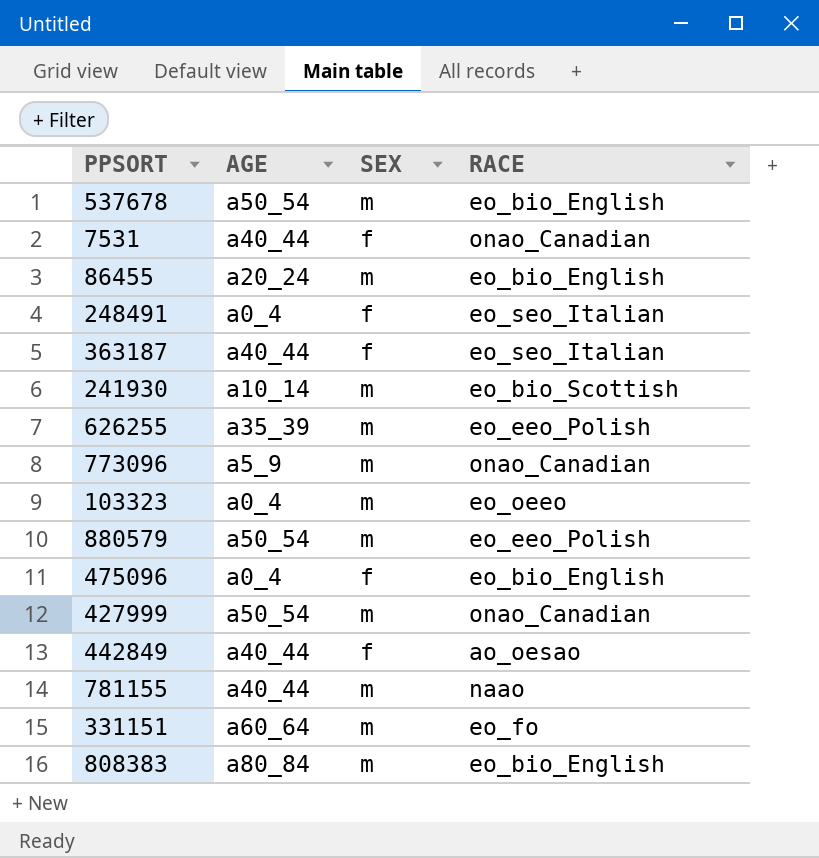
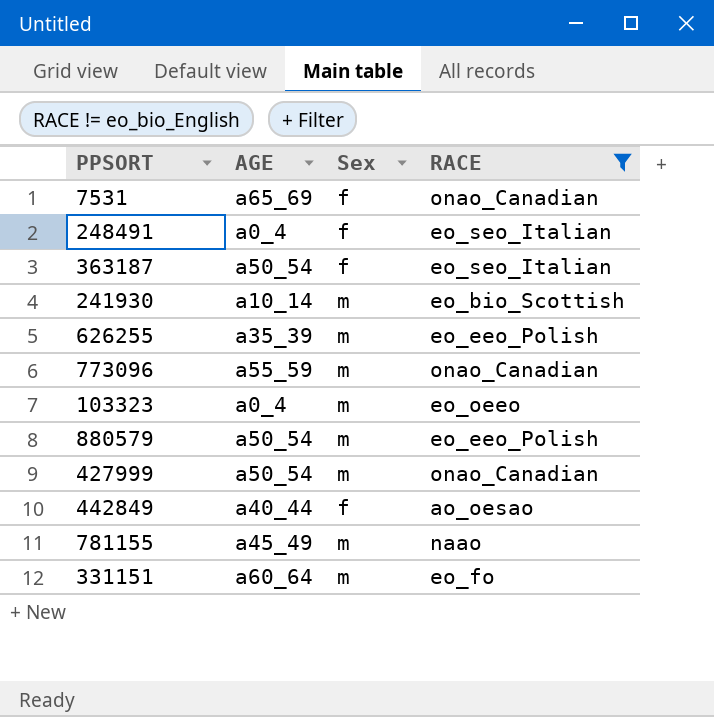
filter: none -> RACE != eo_bio_English
column name: SEX -> Sex
7531 | AGE: a40_44 -> a65_69
363187 | AGE: a40_44 -> a50_54
773096 | AGE: a5_9 -> a55_59
781155 | AGE: a40_44 -> a45_49

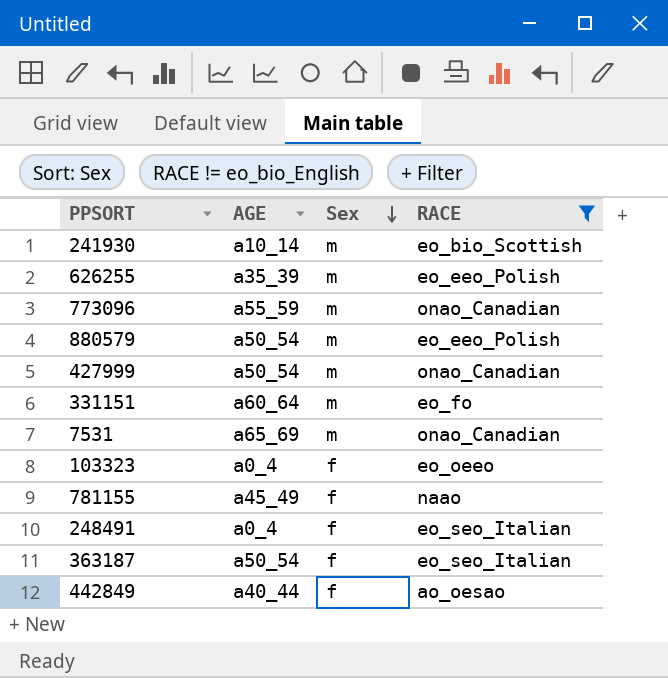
row order: none -> Sex descending
7531 | Sex: f -> m
103323 | Sex: m -> f
781155 | Sex: m -> f

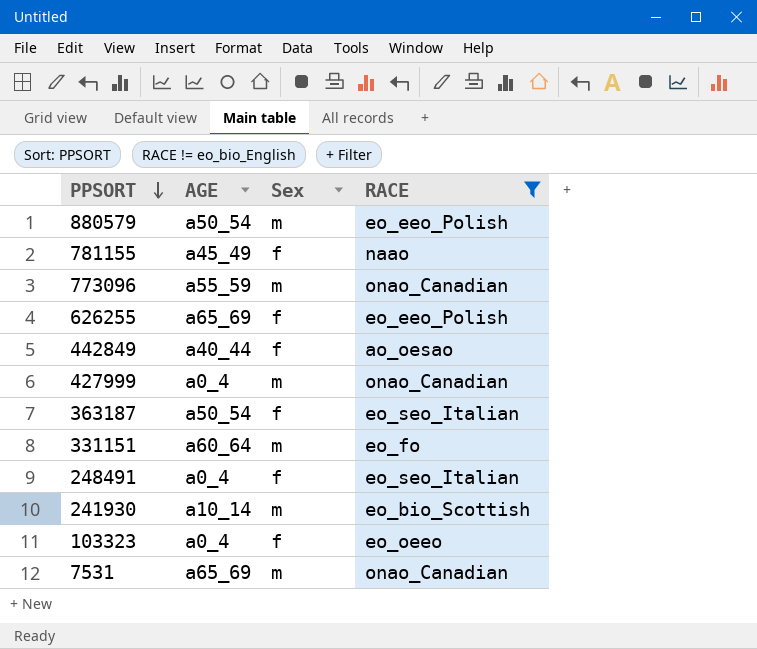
row order: Sex descending -> PPSORT descending
626255 | AGE: a35_39 -> a65_69
626255 | Sex: m -> f
427999 | AGE: a50_54 -> a0_4

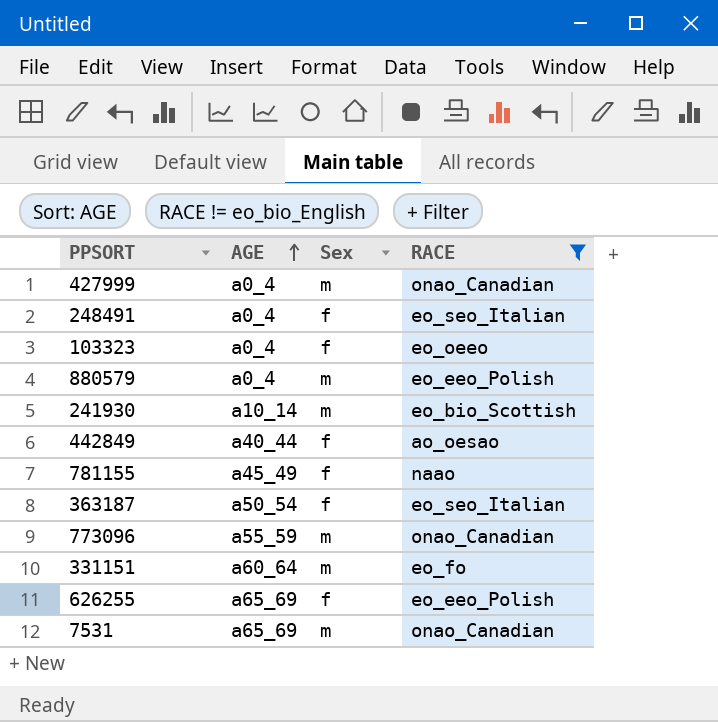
row order: PPSORT descending -> AGE ascending
880579 | AGE: a50_54 -> a0_4

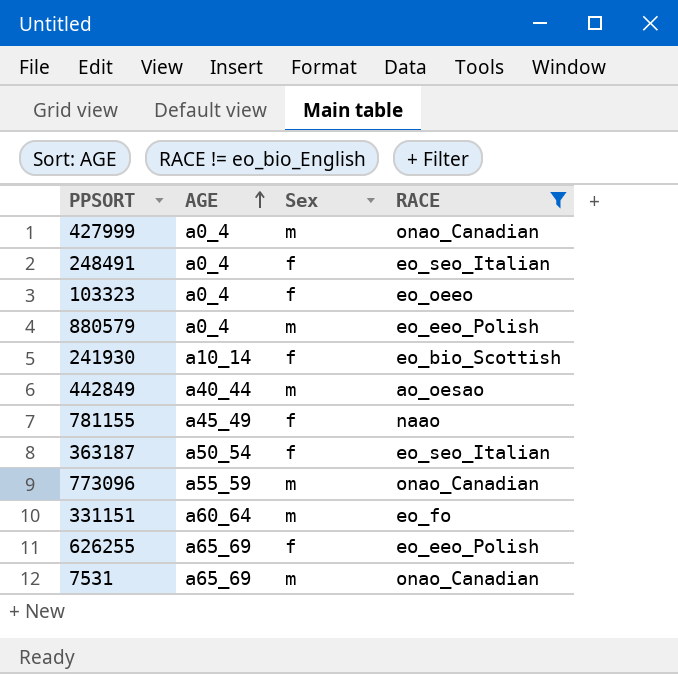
241930 | Sex: m -> f
442849 | Sex: f -> m

